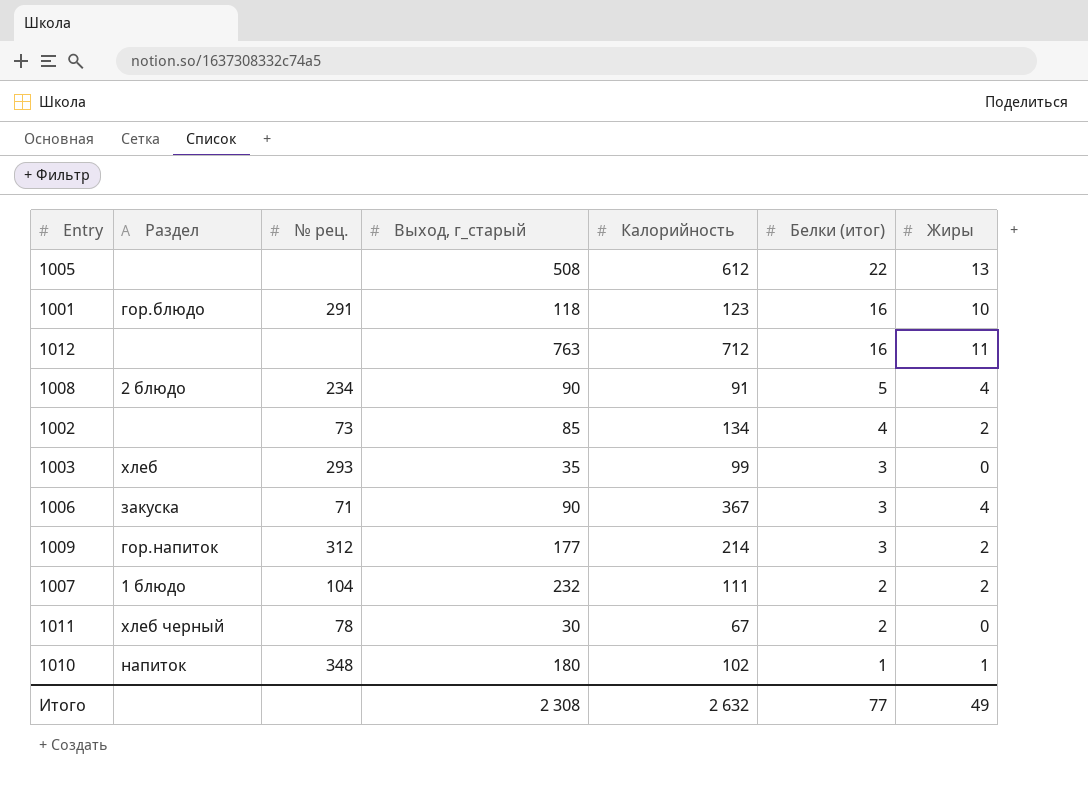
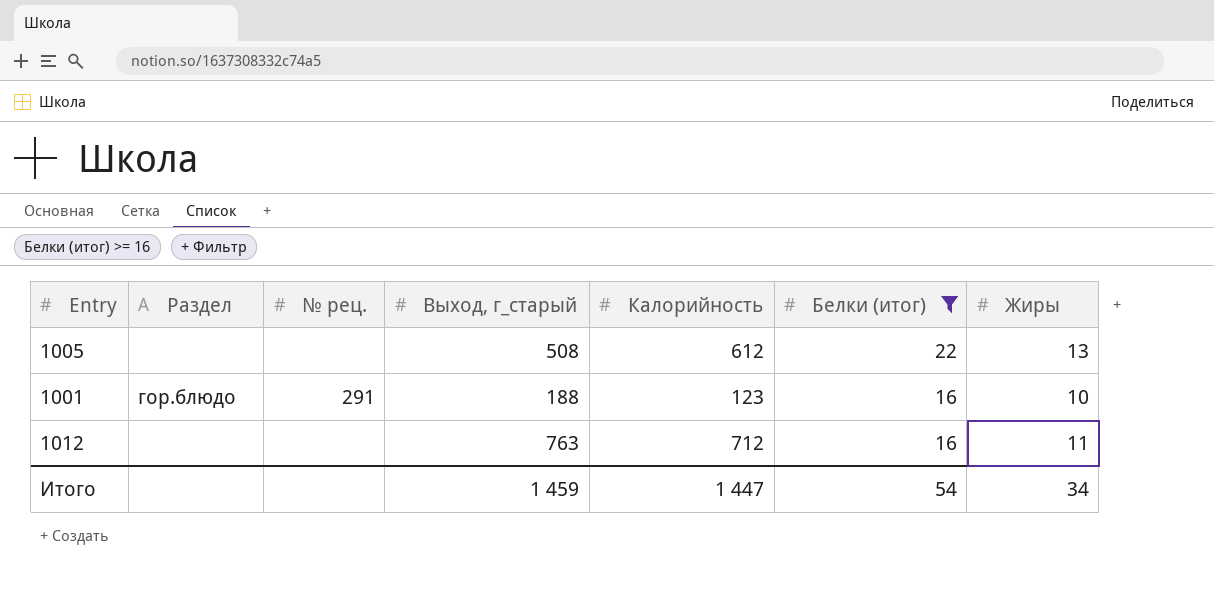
filter: none -> Белки (итог) >= 16
1001 | Выход, г_старый: 118 -> 188
Итого | Выход, г_старый: 2 308 -> 1 459
Итого | Калорийность: 2 632 -> 1 447
Итого | Белки (итог): 77 -> 54
Итого | Жиры: 49 -> 34

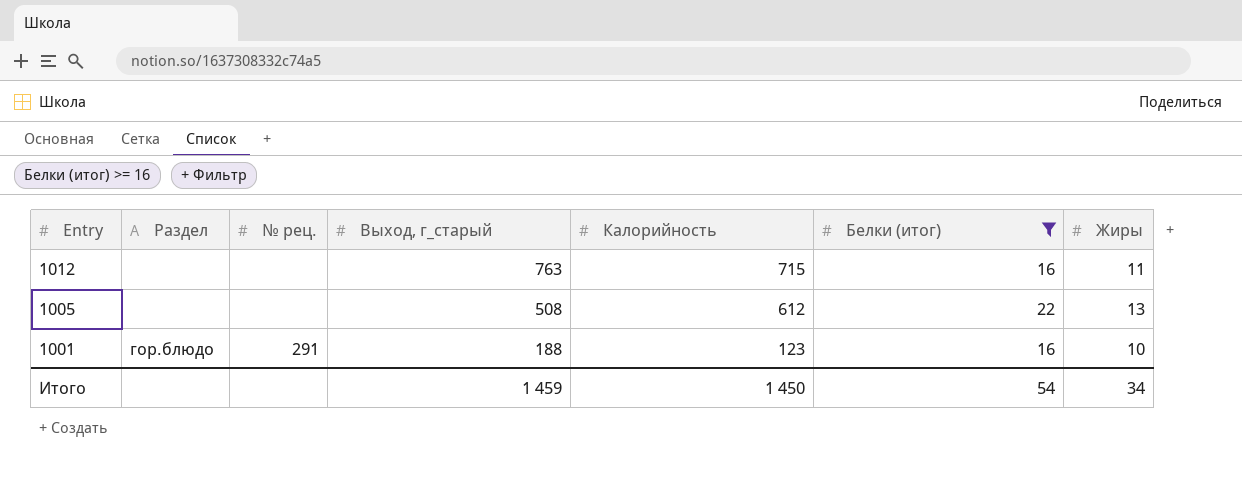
row order: Белки (итог) descending -> Entry descending
1012 | Калорийность: 712 -> 715
Итого | Калорийность: 1 447 -> 1 450

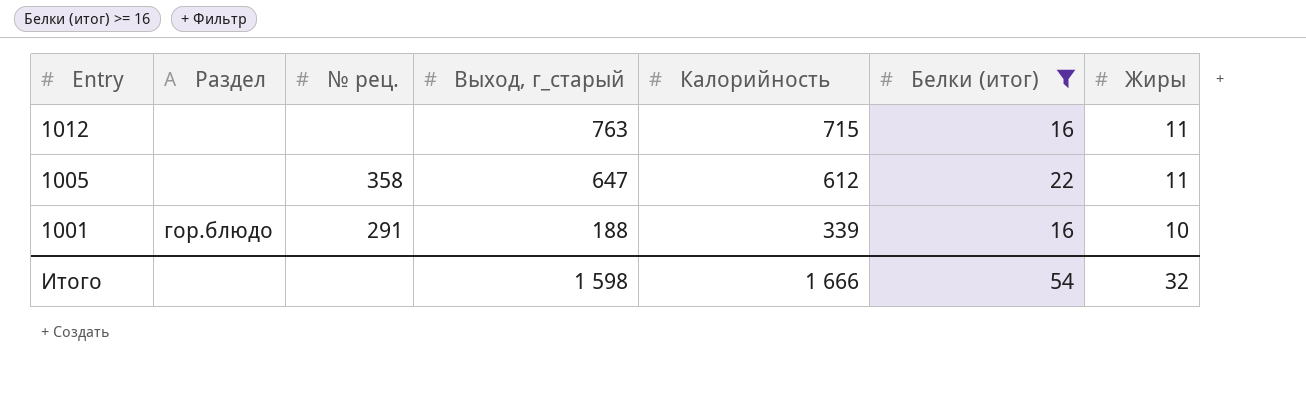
1005 | № рец.: none -> 358
1005 | Выход, г_старый: 508 -> 647
1005 | Жиры: 13 -> 11
1001 | Калорийность: 123 -> 339
Итого | Выход, г_старый: 1 459 -> 1 598
Итого | Калорийность: 1 450 -> 1 666
Итого | Жиры: 34 -> 32

